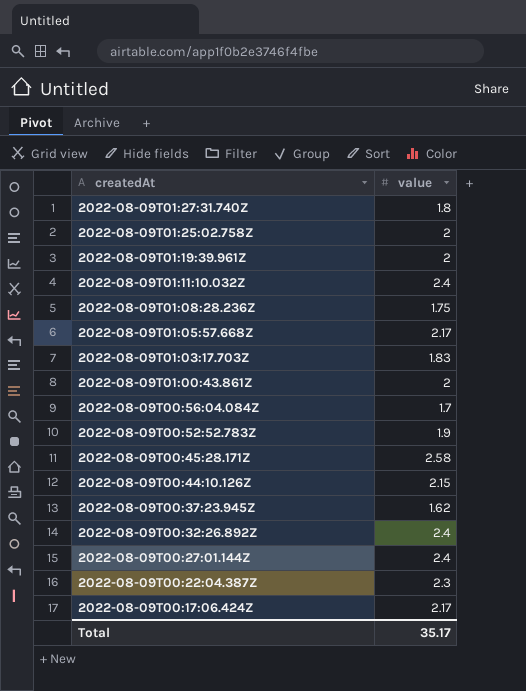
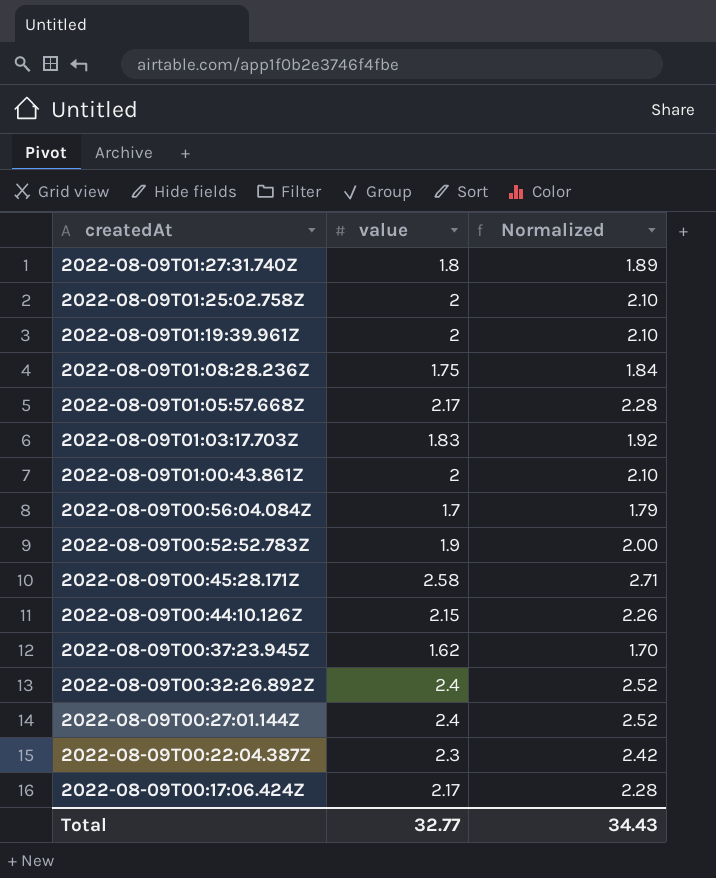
column Normalized | formula: none -> [value] * 1.05
row 2022-08-09T01:11:10.032Z: 2.4 -> none
Total | value: 35.17 -> 32.77

